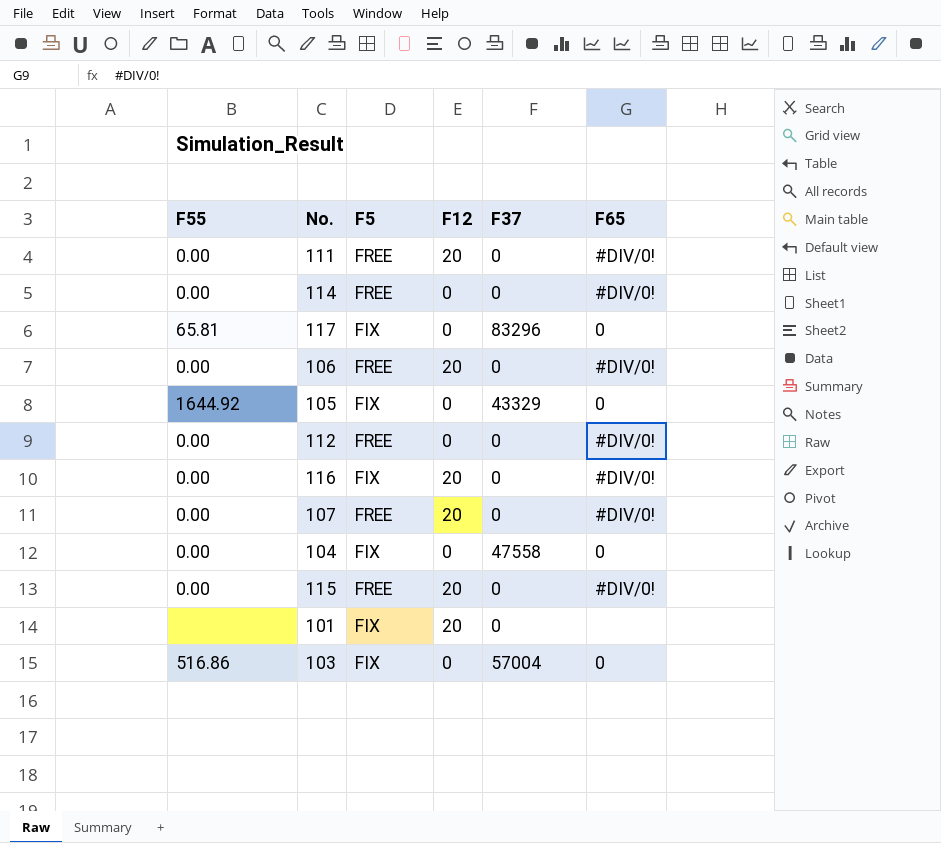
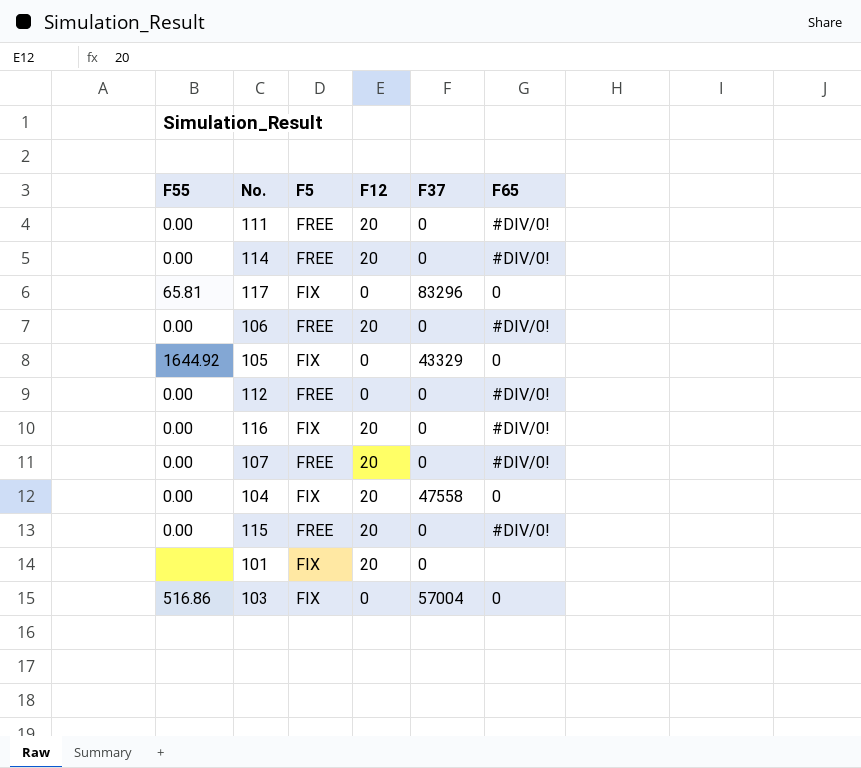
114 | F12: 0 -> 20
104 | F12: 0 -> 20

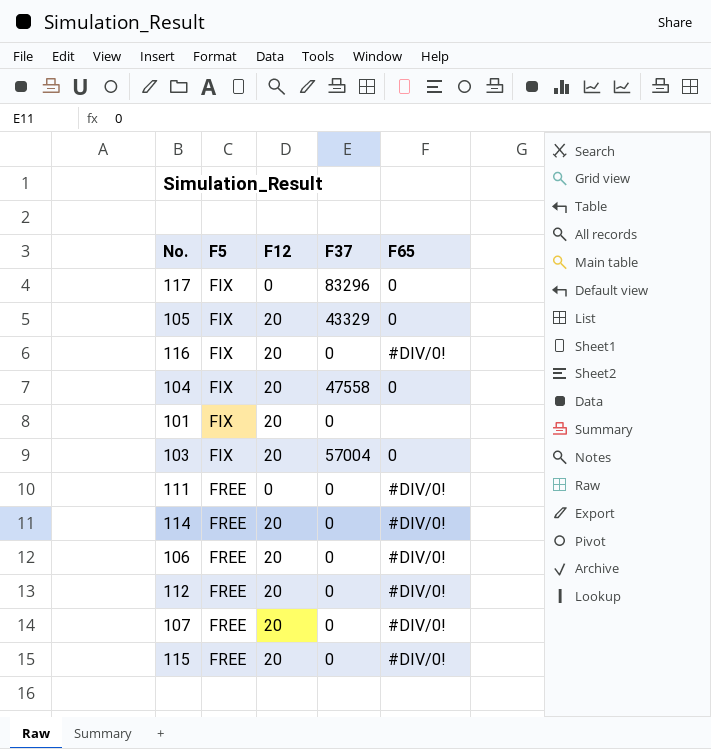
row order: none -> F5 ascending
column F55 | position: 1 -> none
105 | F12: 0 -> 20
103 | F12: 0 -> 20
111 | F12: 20 -> 0
112 | F12: 0 -> 20

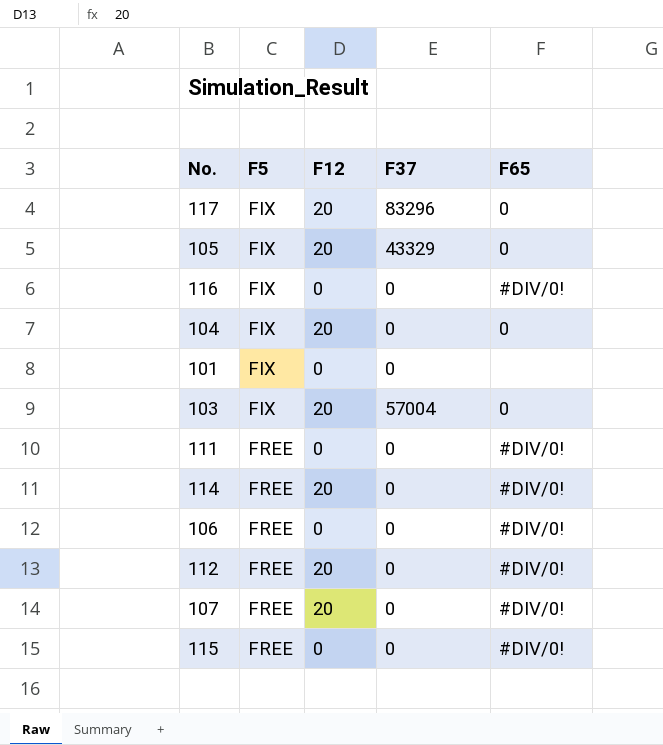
117 | F12: 0 -> 20
116 | F12: 20 -> 0
104 | F37: 47558 -> 0
101 | F12: 20 -> 0
106 | F12: 20 -> 0
115 | F12: 20 -> 0

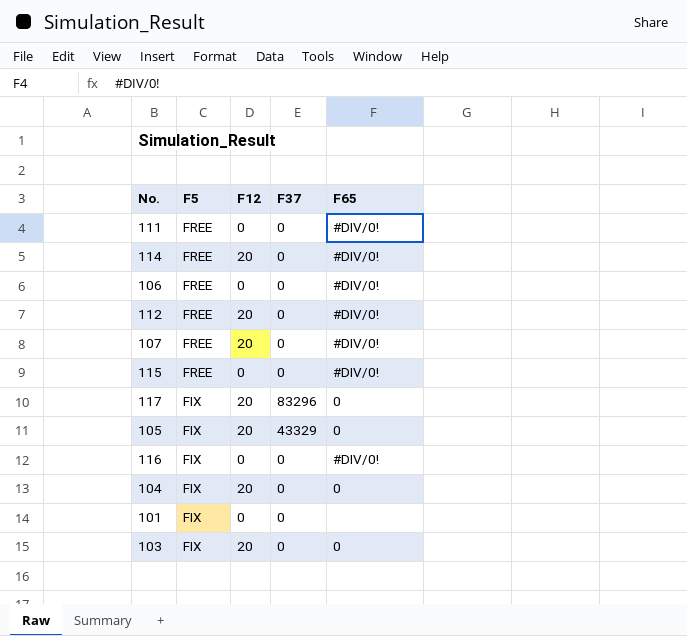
row order: F5 ascending -> F5 descending
103 | F37: 57004 -> 0

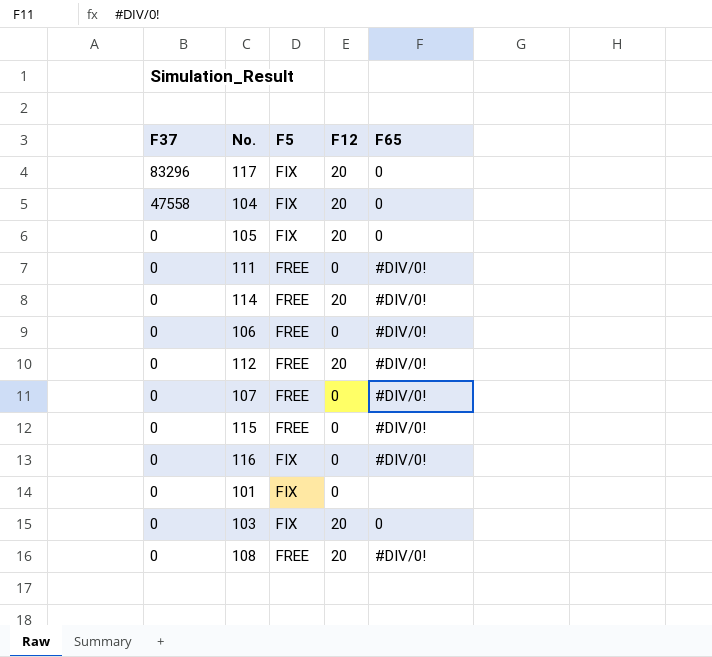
row order: F5 descending -> F37 descending
column F37 | position: 4 -> 1
104 | F37: 0 -> 47558
105 | F37: 43329 -> 0
107 | F12: 20 -> 0
row 108: none -> 0 | FREE | 20 | #DIV/0!

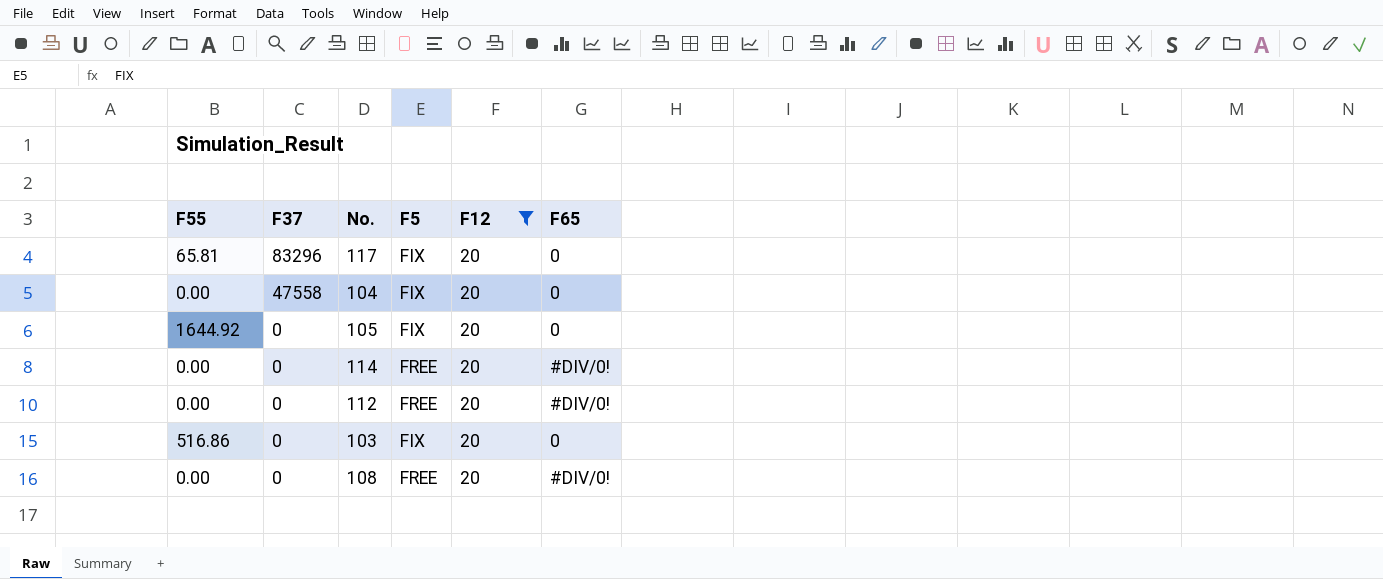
filter: none -> F12 = 20
column F55 | position: none -> 1

